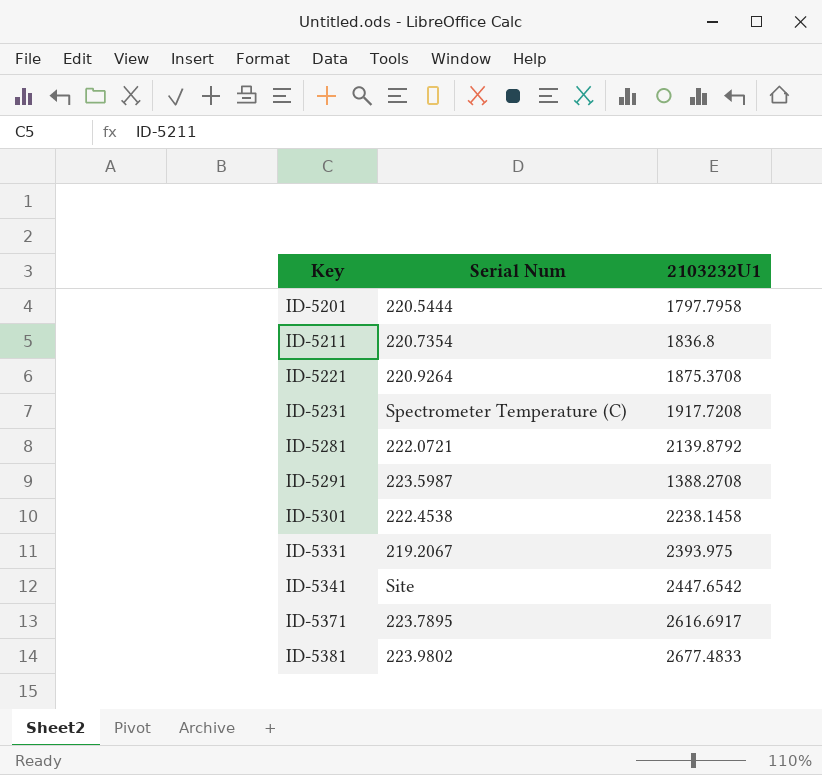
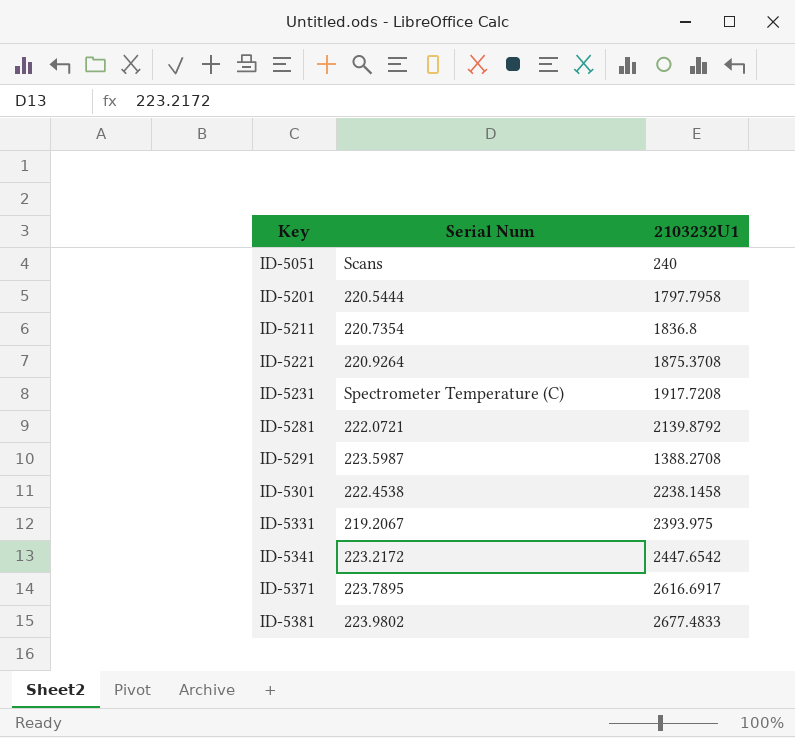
row ID-5051: none -> Scans | 240
ID-5341 | Serial Num: Site -> 223.2172

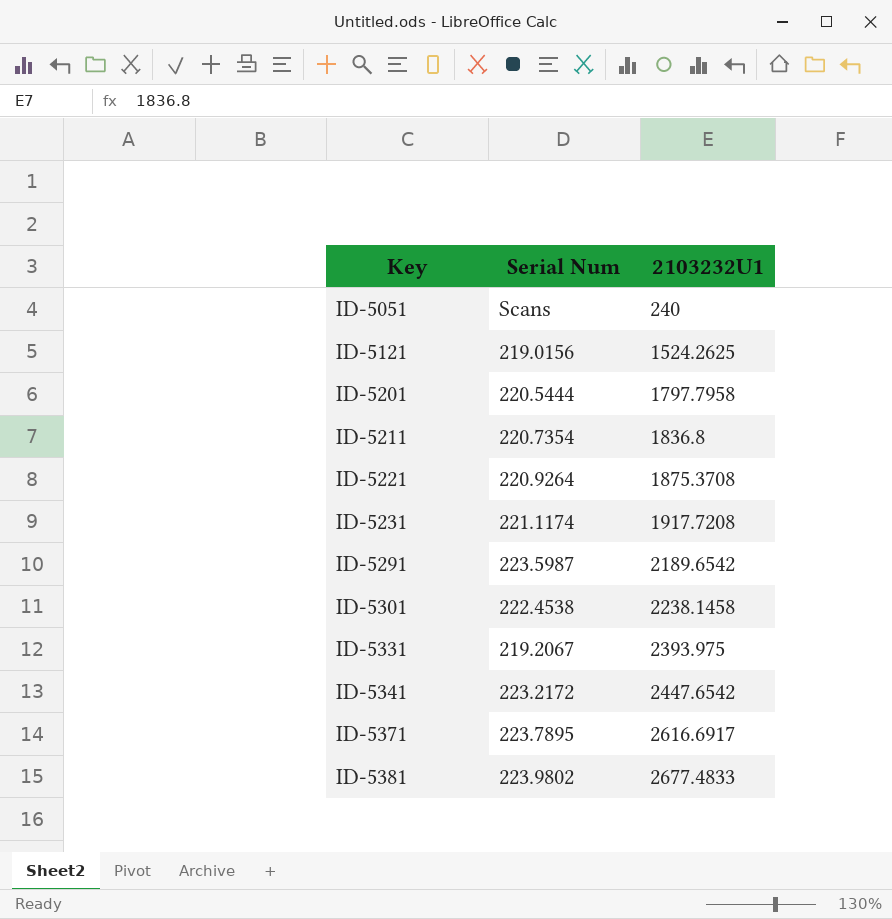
row ID-5281: 222.0721 | 2139.8792 -> none
row ID-5121: none -> 219.0156 | 1524.2625
ID-5231 | Serial Num: Spectrometer Temperature (C) -> 221.1174
ID-5291 | 2103232U1: 1388.2708 -> 2189.6542

